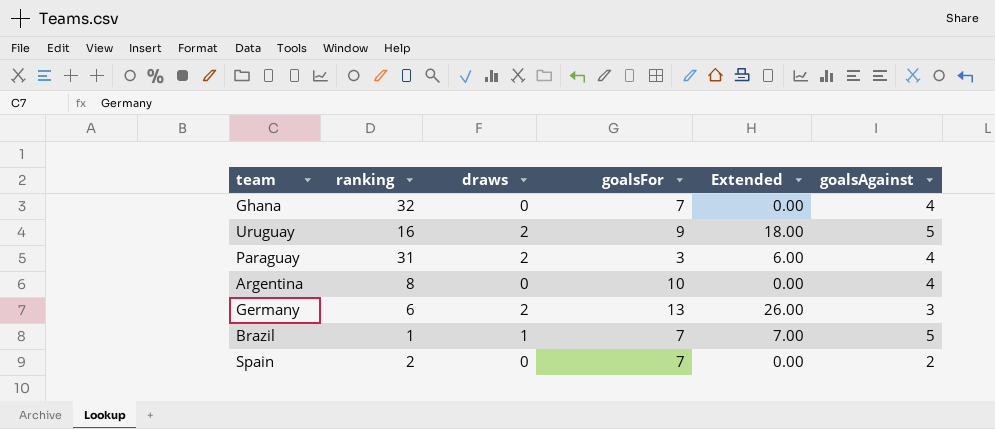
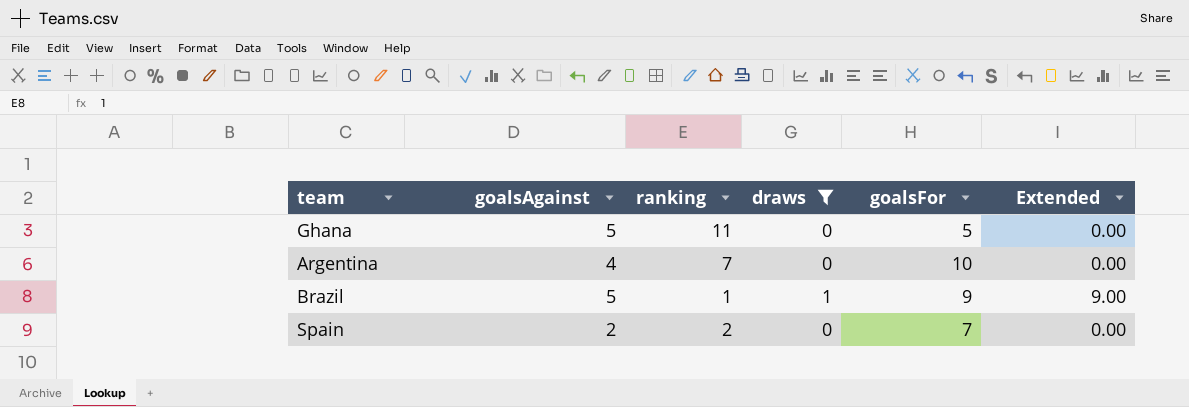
filter: none -> draws != 2
column goalsAgainst | position: 6 -> 2
Ghana | goalsAgainst: 4 -> 5
Ghana | ranking: 32 -> 11
Ghana | goalsFor: 7 -> 5
Argentina | ranking: 8 -> 7
Brazil | goalsFor: 7 -> 9
Brazil | Extended: 7.00 -> 9.00

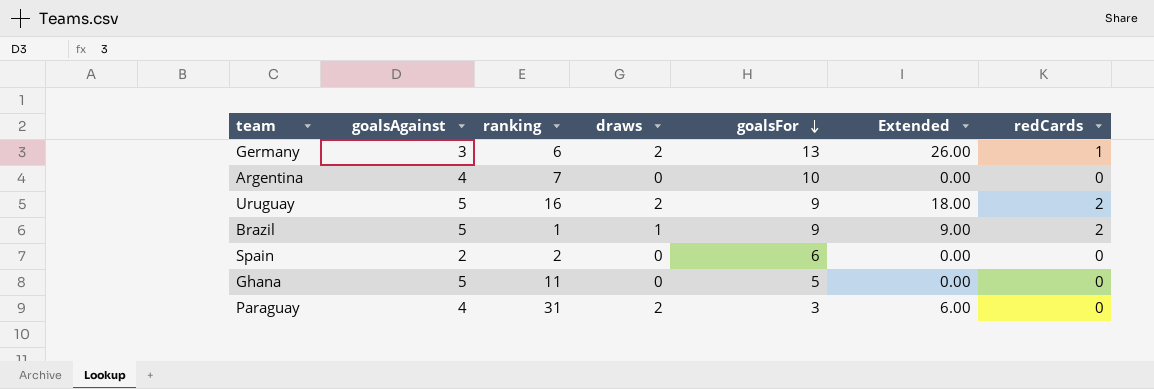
filter: draws != 2 -> none
row order: none -> goalsFor descending
column redCards | position: none -> 7
Spain | goalsFor: 7 -> 6

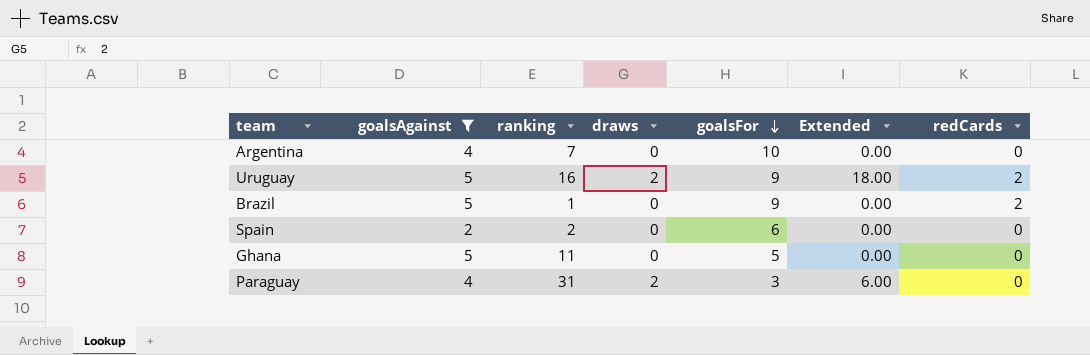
filter: none -> goalsAgainst != 3
Brazil | draws: 1 -> 0
Brazil | Extended: 9.00 -> 0.00

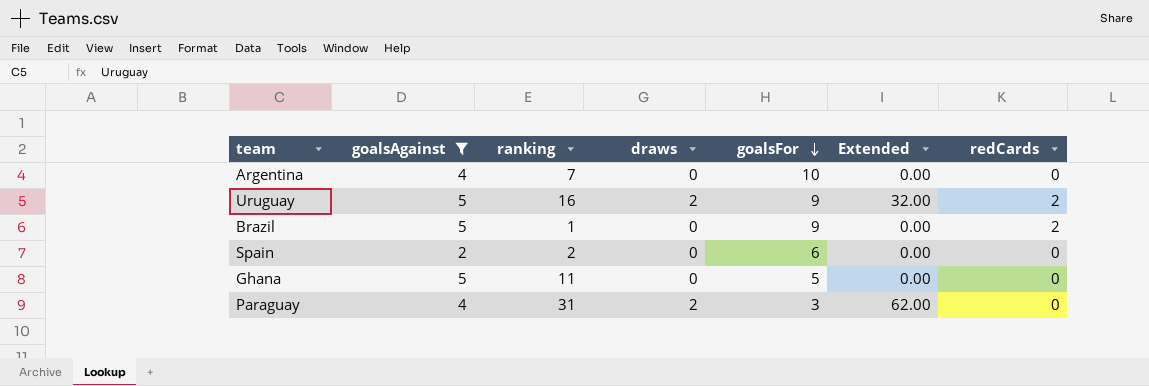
column Extended | formula: [draws] * [goalsFor] -> [ranking] * [draws]

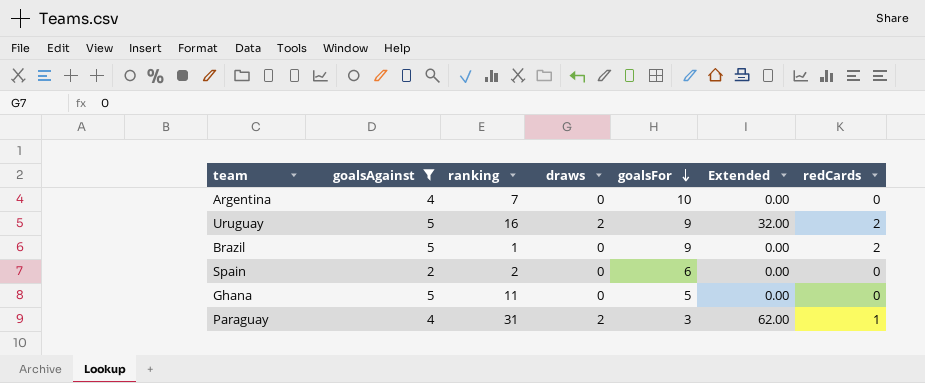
Paraguay | redCards: 0 -> 1

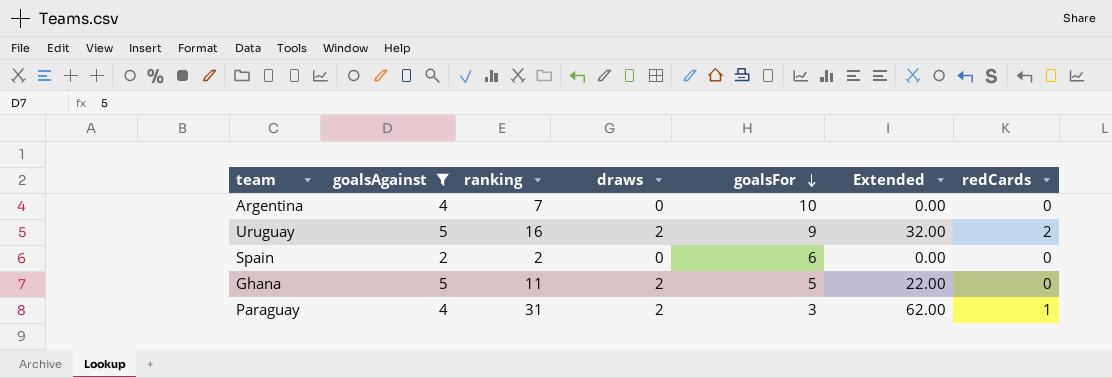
row Brazil: 5 | 1 | 0 | 9 | 0.00 | 2 -> none
Ghana | draws: 0 -> 2
Ghana | Extended: 0.00 -> 22.00

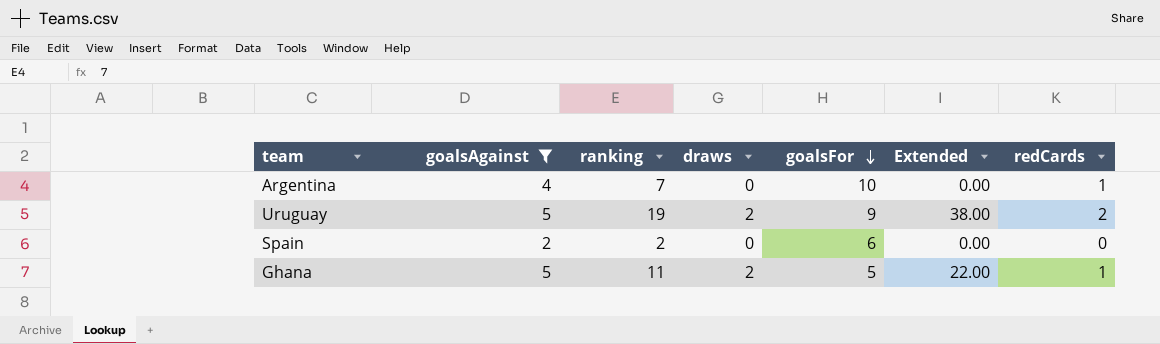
row Paraguay: 4 | 31 | 2 | 3 | 62.00 | 1 -> none
Argentina | redCards: 0 -> 1
Uruguay | ranking: 16 -> 19
Uruguay | Extended: 32.00 -> 38.00
Ghana | redCards: 0 -> 1

